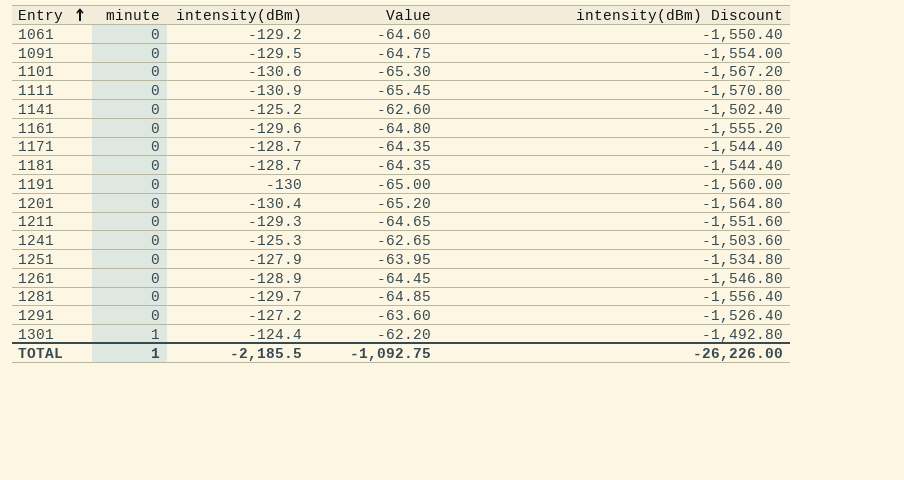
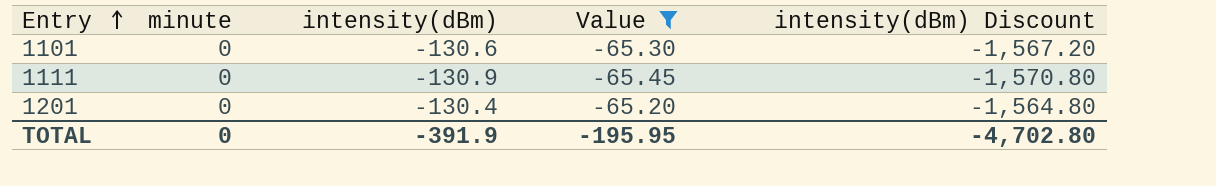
filter: none -> Value <= -65.20
TOTAL | minute: 1 -> 0
TOTAL | intensity(dBm): -2,185.5 -> -391.9
TOTAL | Value: -1,092.75 -> -195.95
TOTAL | intensity(dBm) Discount: -26,226.00 -> -4,702.80

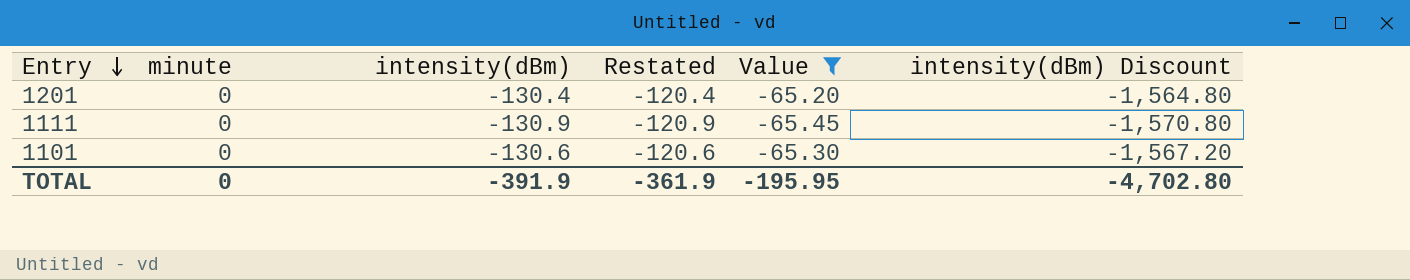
row order: Entry ascending -> Entry descending
column Restated | formula: none -> [intensity(dBm)] + 10

